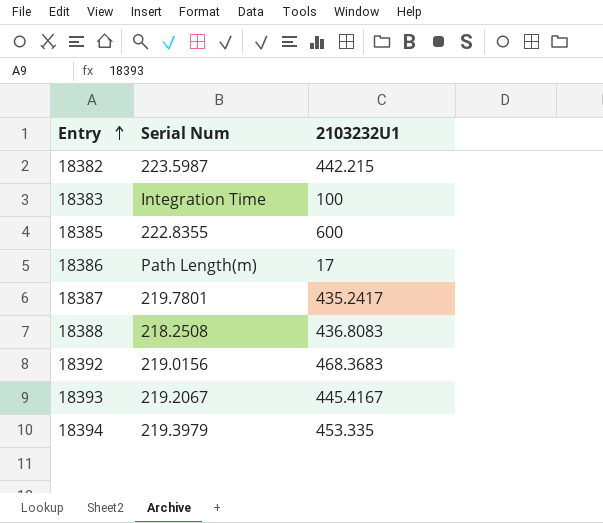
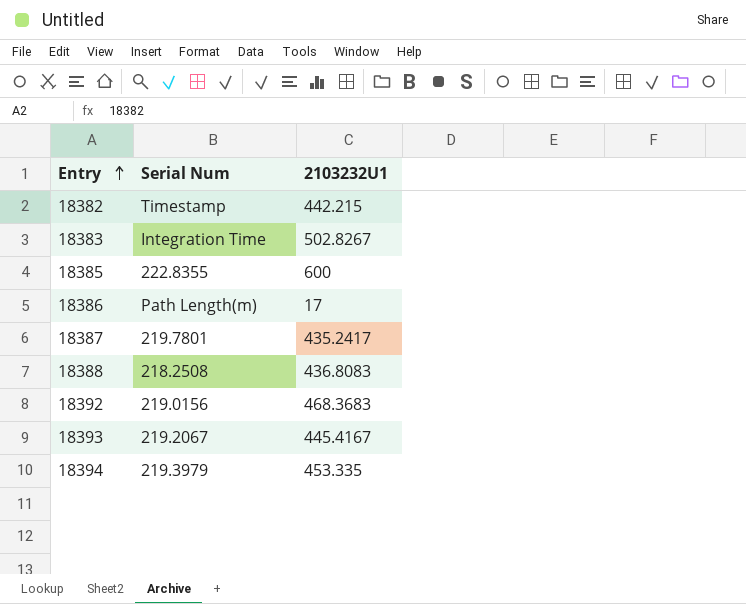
18382 | Serial Num: 223.5987 -> Timestamp
18383 | 2103232U1: 100 -> 502.8267

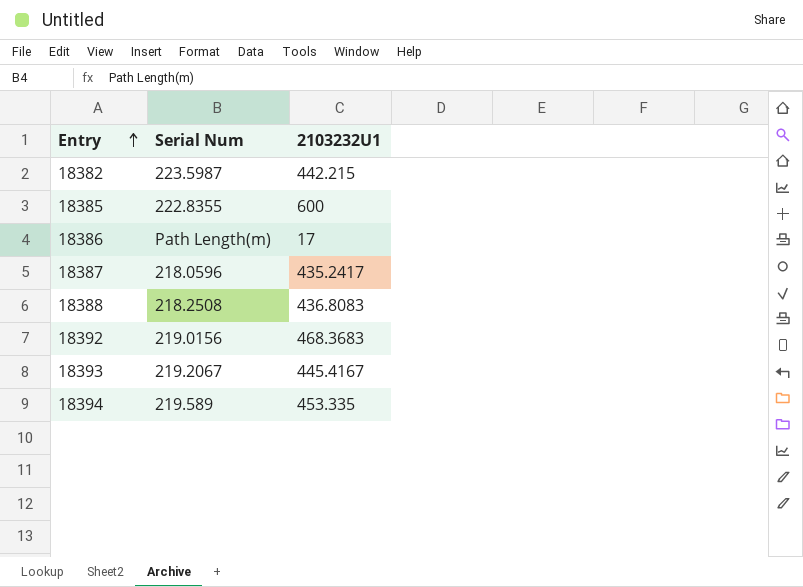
row 18383: Integration Time | 502.8267 -> none
18382 | Serial Num: Timestamp -> 223.5987
18387 | Serial Num: 219.7801 -> 218.0596
18394 | Serial Num: 219.3979 -> 219.589

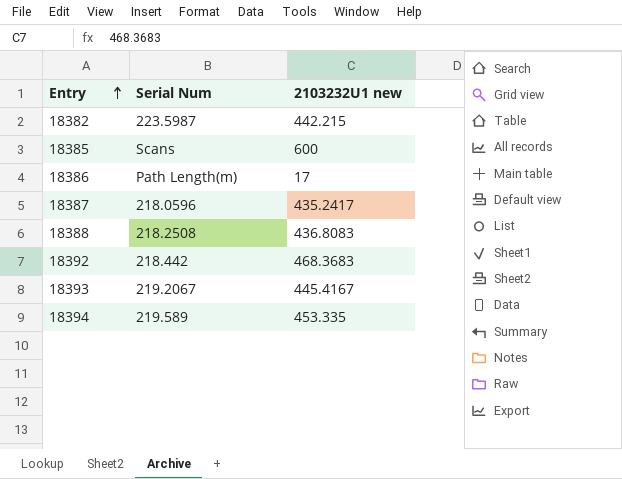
column name: 2103232U1 -> 2103232U1 new
18385 | Serial Num: 222.8355 -> Scans
18392 | Serial Num: 219.0156 -> 218.442

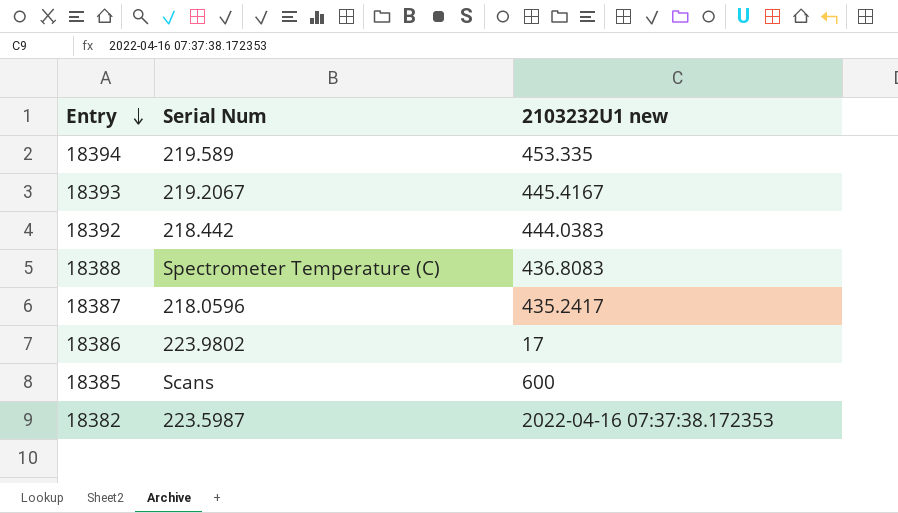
row order: Entry ascending -> Entry descending
18392 | 2103232U1 new: 468.3683 -> 444.0383
18388 | Serial Num: 218.2508 -> Spectrometer Temperature (C)
18386 | Serial Num: Path Length(m) -> 223.9802
18382 | 2103232U1 new: 442.215 -> 2022-04-16 07:37:38.172353

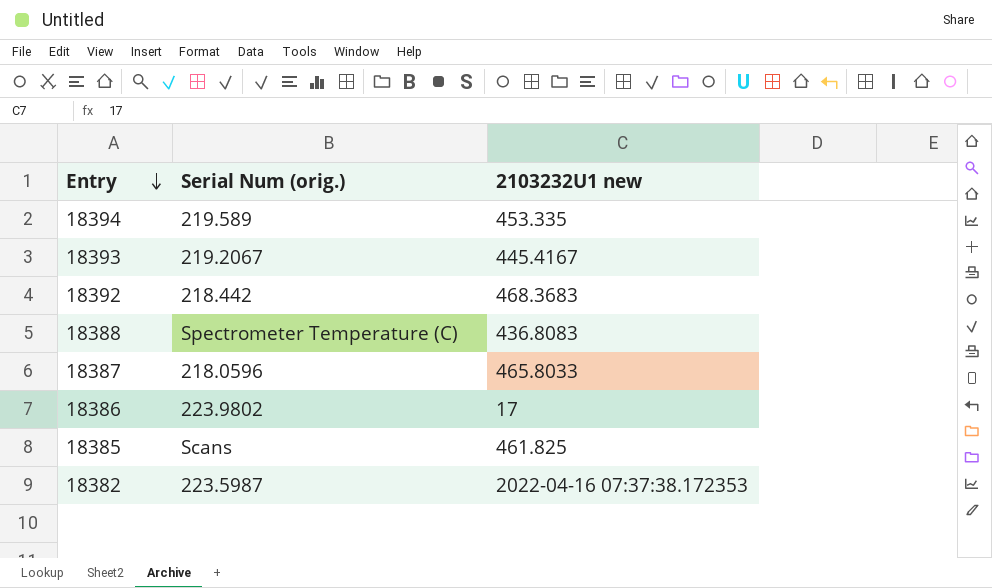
column name: Serial Num -> Serial Num (orig.)
18392 | 2103232U1 new: 444.0383 -> 468.3683
18387 | 2103232U1 new: 435.2417 -> 465.8033
18385 | 2103232U1 new: 600 -> 461.825

